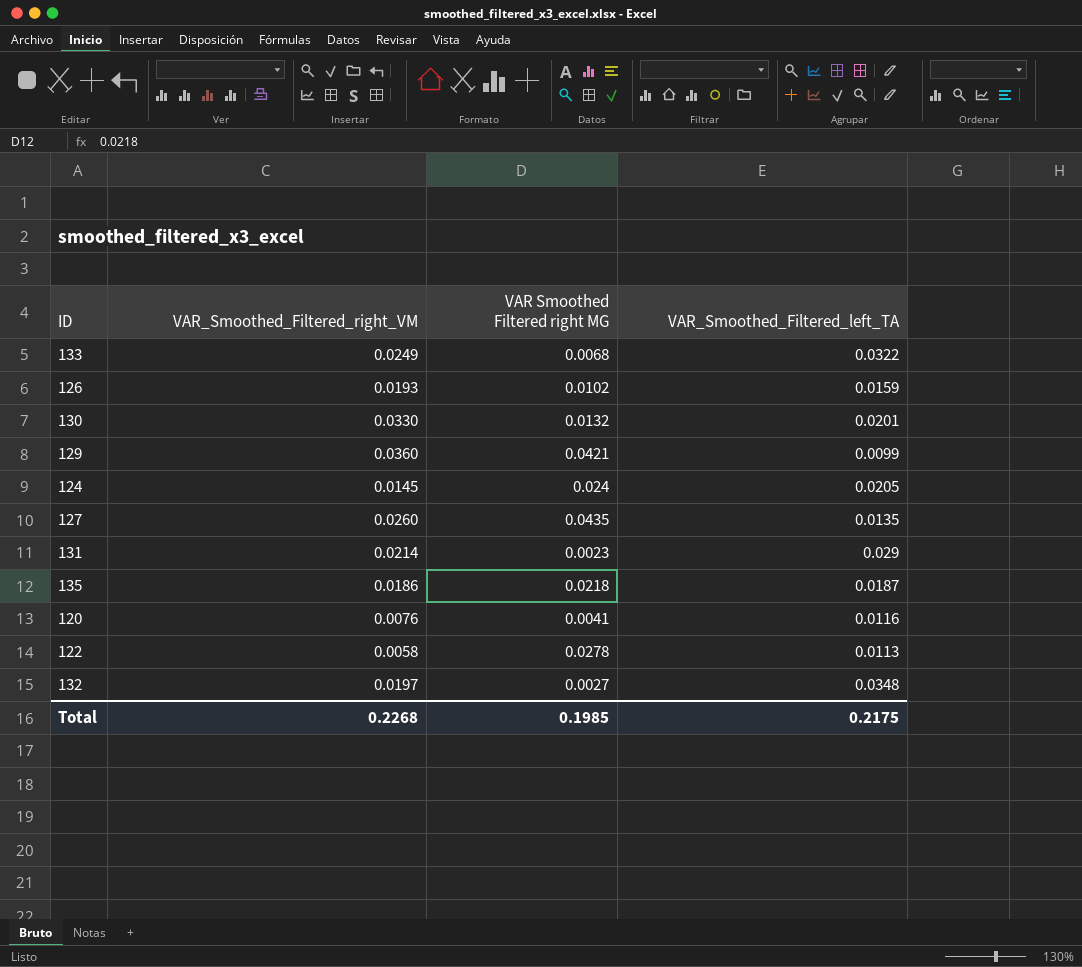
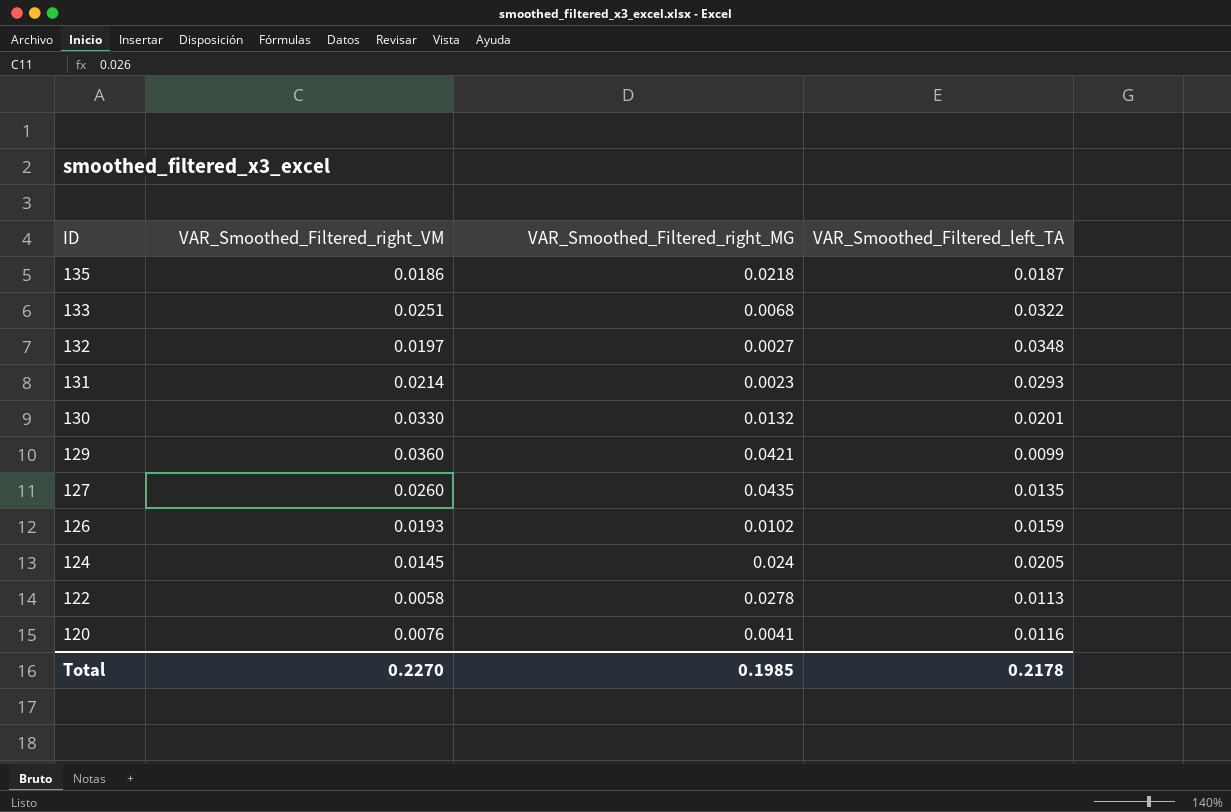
row order: none -> ID descending
column name: VAR Smoothed Filtered right MG -> VAR_Smoothed_Filtered_right_MG
133 | VAR_Smoothed_Filtered_right_VM: 0.0249 -> 0.0251
131 | VAR_Smoothed_Filtered_left_TA: 0.029 -> 0.0293
Total | VAR_Smoothed_Filtered_right_VM: 0.2268 -> 0.2270
Total | VAR_Smoothed_Filtered_left_TA: 0.2175 -> 0.2178

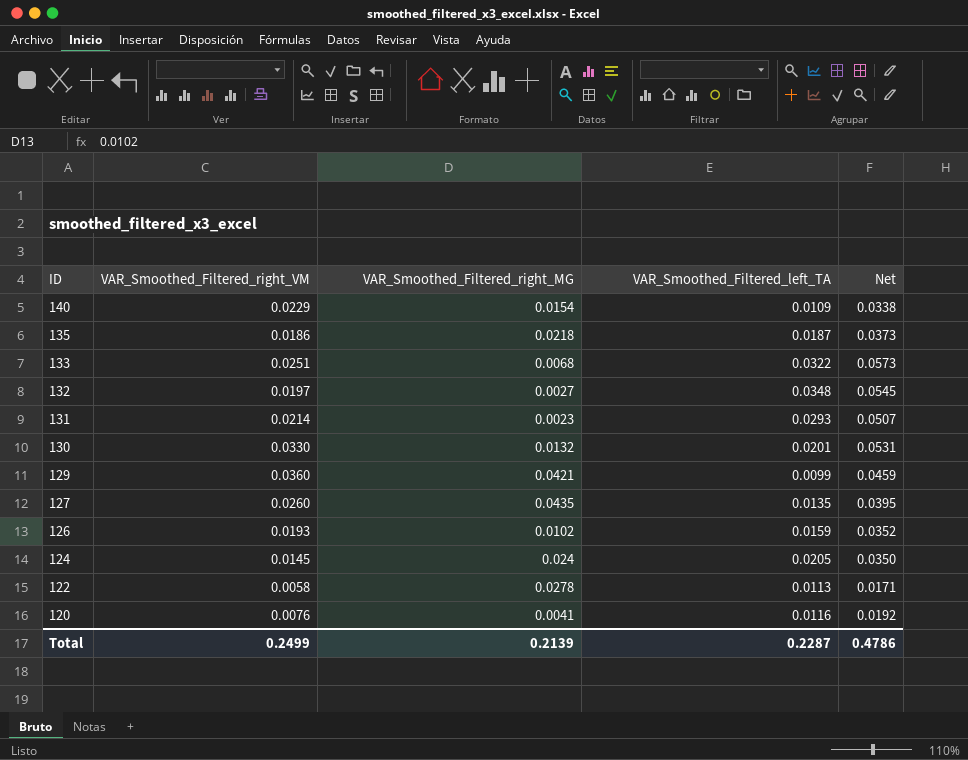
column Net | formula: none -> [VAR_Smoothed_Filtered_right_VM] + [VAR_Smoothed_Filtered_left_TA]
row 140: none -> 0.0229 | 0.0154 | 0.0109 | 0.0338
Total | VAR_Smoothed_Filtered_right_VM: 0.2270 -> 0.2499
Total | VAR_Smoothed_Filtered_right_MG: 0.1985 -> 0.2139
Total | VAR_Smoothed_Filtered_left_TA: 0.2178 -> 0.2287

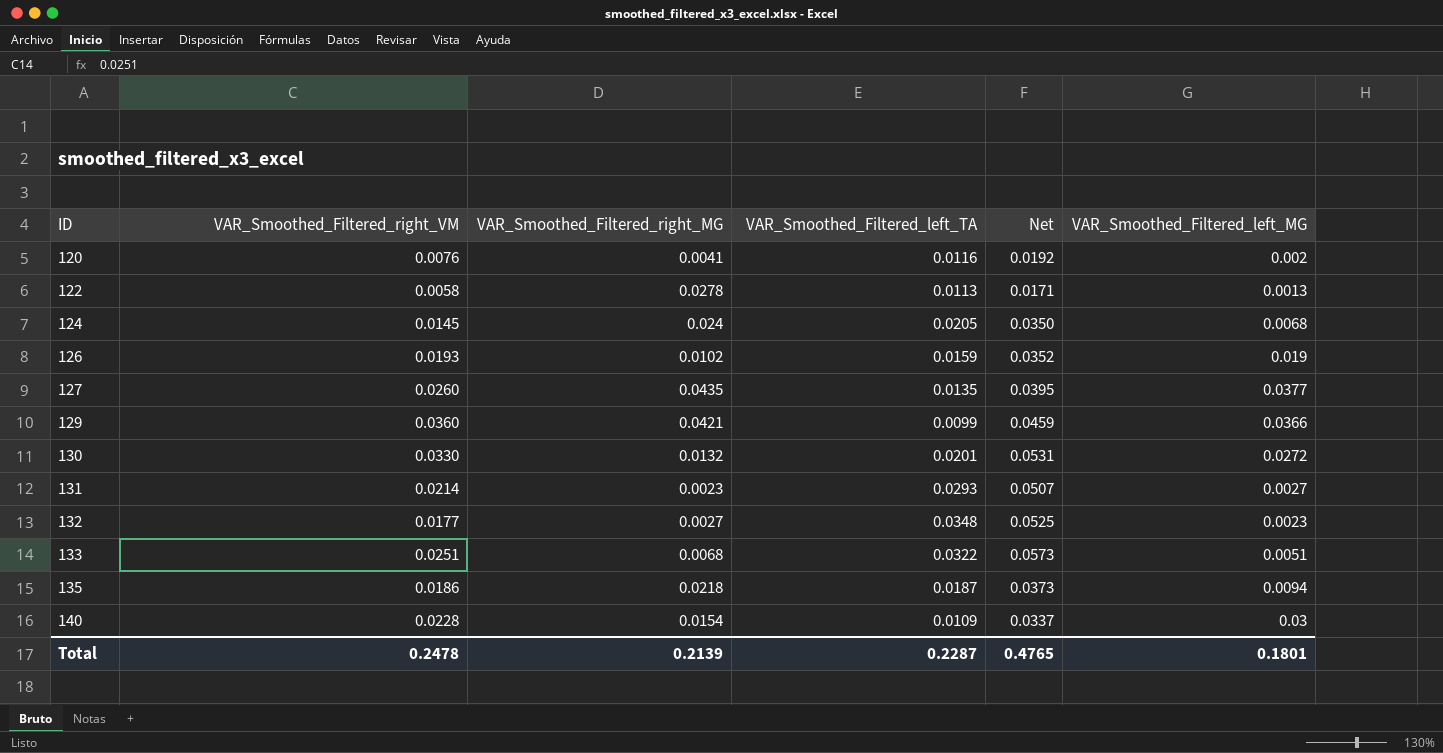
row order: ID descending -> ID ascending
column VAR_Smoothed_Filtered_left_MG | position: none -> 6
132 | VAR_Smoothed_Filtered_right_VM: 0.0197 -> 0.0177
132 | Net: 0.0545 -> 0.0525
140 | VAR_Smoothed_Filtered_right_VM: 0.0229 -> 0.0228
140 | Net: 0.0338 -> 0.0337
Total | VAR_Smoothed_Filtered_right_VM: 0.2499 -> 0.2478
Total | Net: 0.4786 -> 0.4765

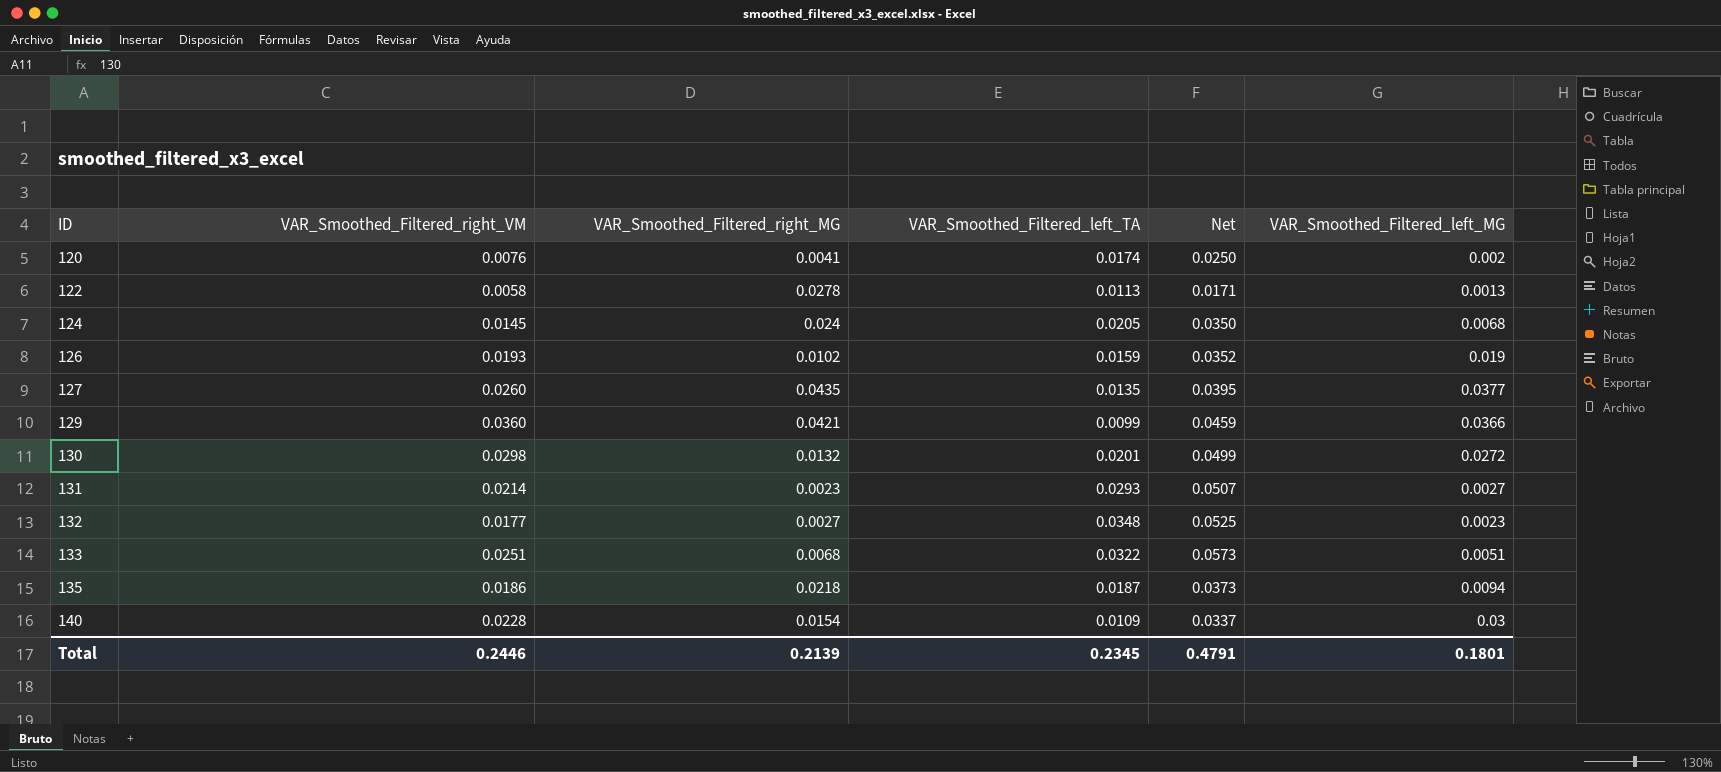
120 | VAR_Smoothed_Filtered_left_TA: 0.0116 -> 0.0174
120 | Net: 0.0192 -> 0.0250
130 | VAR_Smoothed_Filtered_right_VM: 0.0330 -> 0.0298
130 | Net: 0.0531 -> 0.0499
Total | VAR_Smoothed_Filtered_right_VM: 0.2478 -> 0.2446
Total | VAR_Smoothed_Filtered_left_TA: 0.2287 -> 0.2345
Total | Net: 0.4765 -> 0.4791

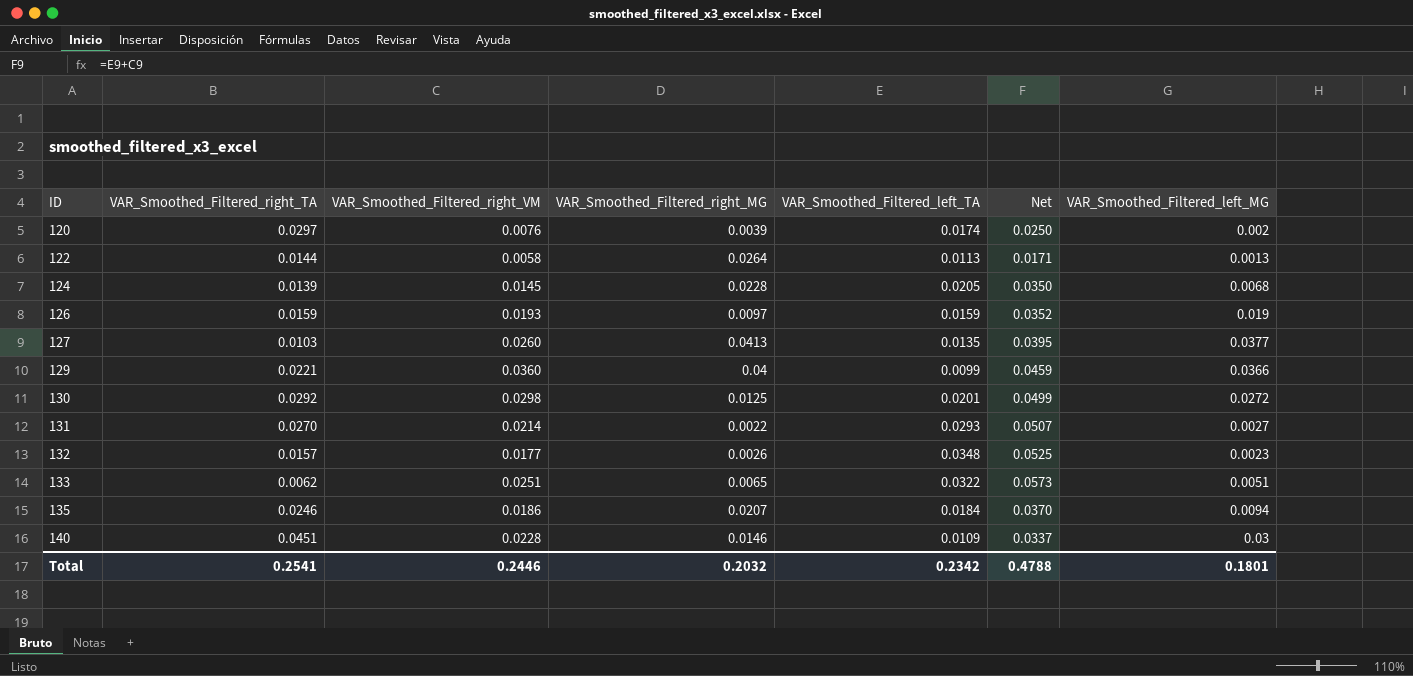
column VAR_Smoothed_Filtered_right_TA | position: none -> 2
120 | VAR_Smoothed_Filtered_right_MG: 0.0041 -> 0.0039
122 | VAR_Smoothed_Filtered_right_MG: 0.0278 -> 0.0264
124 | VAR_Smoothed_Filtered_right_MG: 0.024 -> 0.0228
126 | VAR_Smoothed_Filtered_right_MG: 0.0102 -> 0.0097
127 | VAR_Smoothed_Filtered_right_MG: 0.0435 -> 0.0413
129 | VAR_Smoothed_Filtered_right_MG: 0.0421 -> 0.04
130 | VAR_Smoothed_Filtered_right_MG: 0.0132 -> 0.0125
131 | VAR_Smoothed_Filtered_right_MG: 0.0023 -> 0.0022
132 | VAR_Smoothed_Filtered_right_MG: 0.0027 -> 0.0026
133 | VAR_Smoothed_Filtered_right_MG: 0.0068 -> 0.0065
135 | VAR_Smoothed_Filtered_right_MG: 0.0218 -> 0.0207
135 | VAR_Smoothed_Filtered_left_TA: 0.0187 -> 0.0184
135 | Net: 0.0373 -> 0.0370
140 | VAR_Smoothed_Filtered_right_MG: 0.0154 -> 0.0146
Total | VAR_Smoothed_Filtered_right_MG: 0.2139 -> 0.2032
Total | VAR_Smoothed_Filtered_left_TA: 0.2345 -> 0.2342
Total | Net: 0.4791 -> 0.4788

